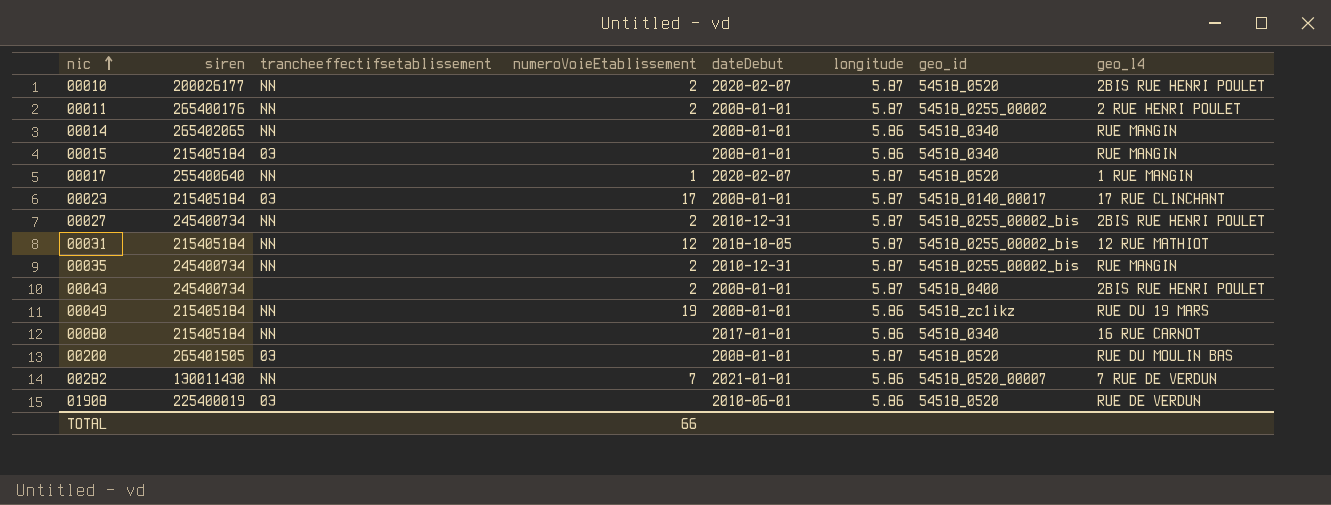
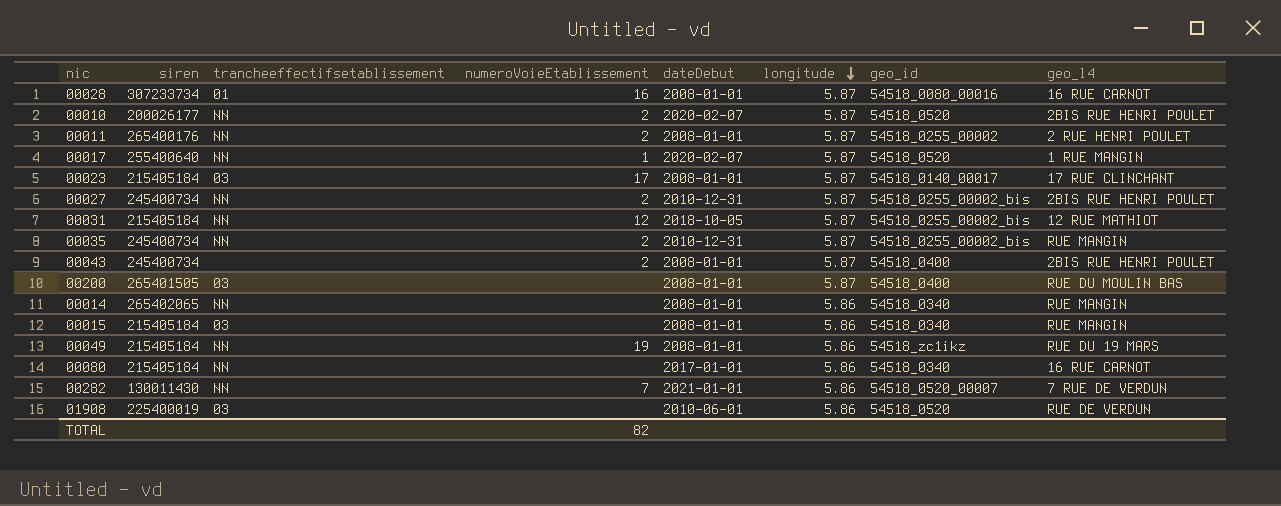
row order: nic ascending -> longitude descending
row 00028: none -> 307233734 | 01 | 16 | 2008-01-01 | 5.87 | 54518_0080_00016 | 16 RUE CARNOT
00200 | geo_id: 54518_0520 -> 54518_0400
TOTAL | numeroVoieEtablissement: 66 -> 82

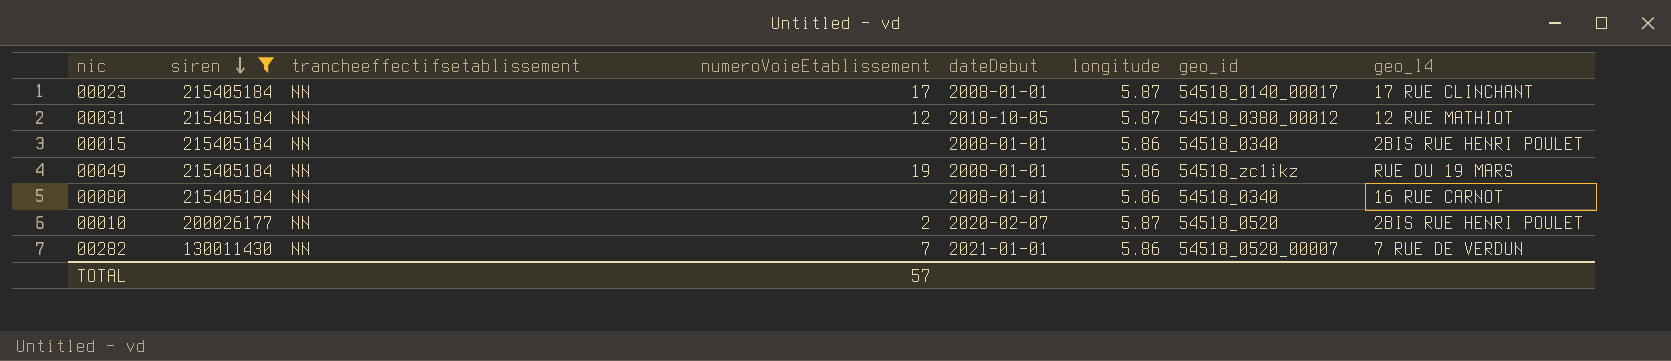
filter: none -> siren <= 215405184
row order: longitude descending -> siren descending
00023 | trancheeffectifsetablissement: 03 -> NN
00031 | geo_id: 54518_0255_00002_bis -> 54518_0380_00012
00015 | trancheeffectifsetablissement: 03 -> NN
00015 | geo_l4: RUE MANGIN -> 2BIS RUE HENRI POULET
00080 | dateDebut: 2017-01-01 -> 2008-01-01
TOTAL | numeroVoieEtablissement: 82 -> 57

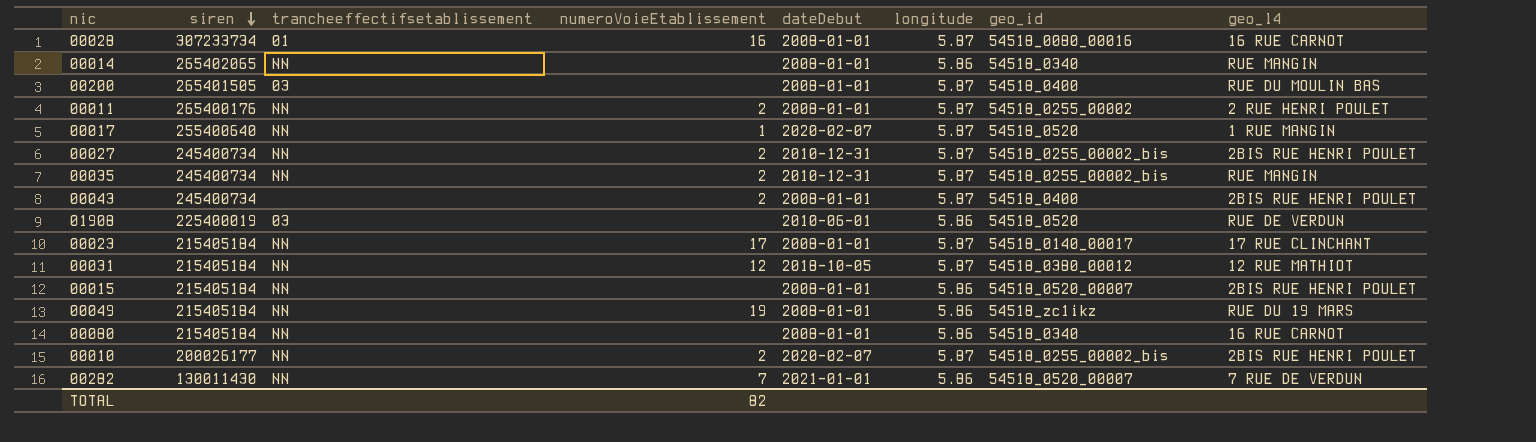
filter: siren <= 215405184 -> none
00015 | geo_id: 54518_0340 -> 54518_0520_00007
00010 | geo_id: 54518_0520 -> 54518_0255_00002_bis
TOTAL | numeroVoieEtablissement: 57 -> 82

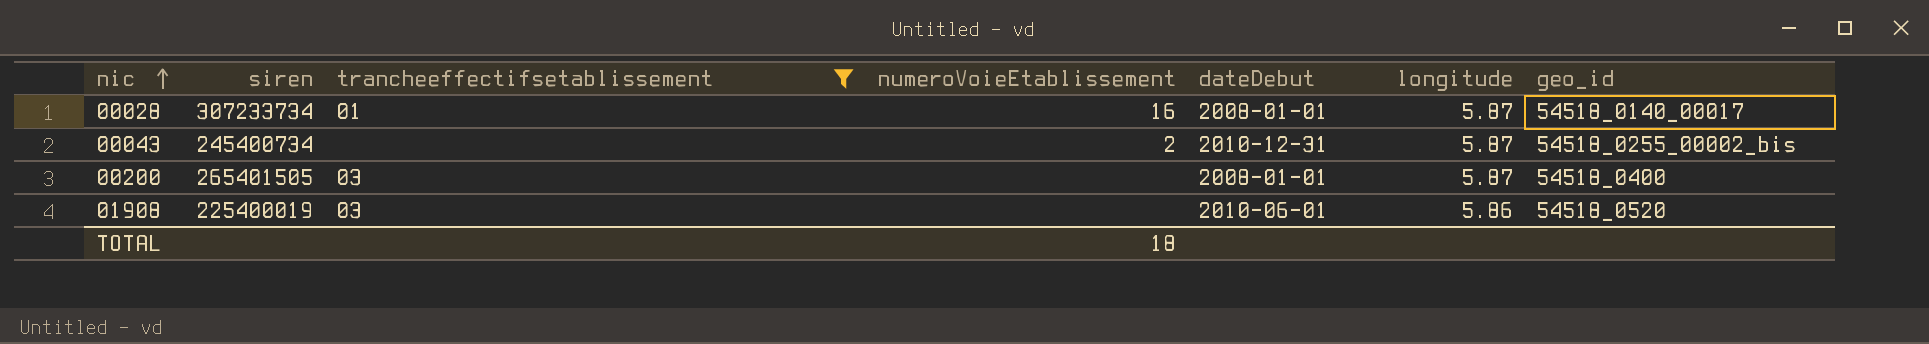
filter: none -> trancheeffectifsetablissement != NN
row order: siren descending -> nic ascending
column geo_l4 | position: 8 -> none
00028 | geo_id: 54518_0080_00016 -> 54518_0140_00017
00043 | dateDebut: 2008-01-01 -> 2010-12-31
00043 | geo_id: 54518_0400 -> 54518_0255_00002_bis
TOTAL | numeroVoieEtablissement: 82 -> 18

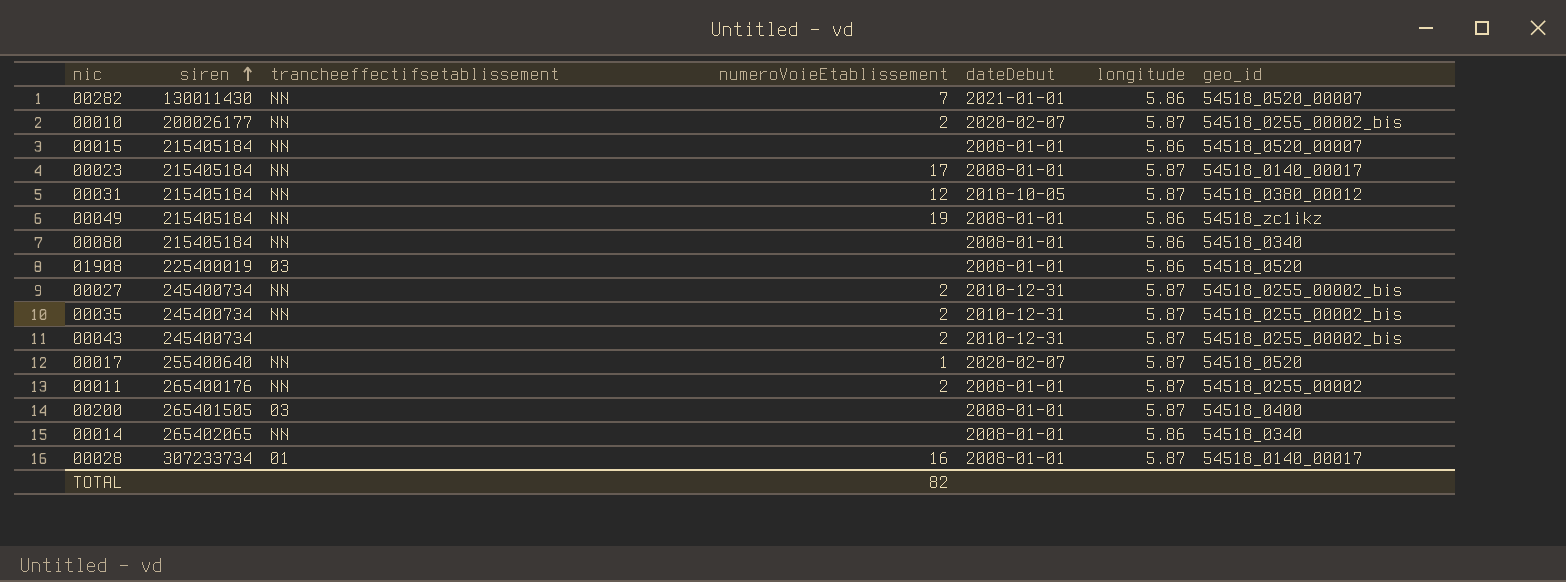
filter: trancheeffectifsetablissement != NN -> none
row order: nic ascending -> siren ascending
01908 | dateDebut: 2010-06-01 -> 2008-01-01
TOTAL | numeroVoieEtablissement: 18 -> 82

